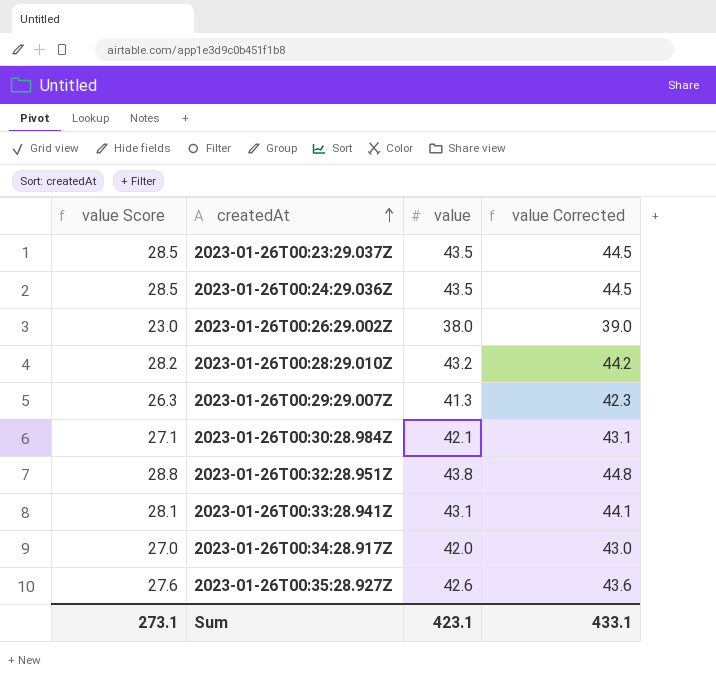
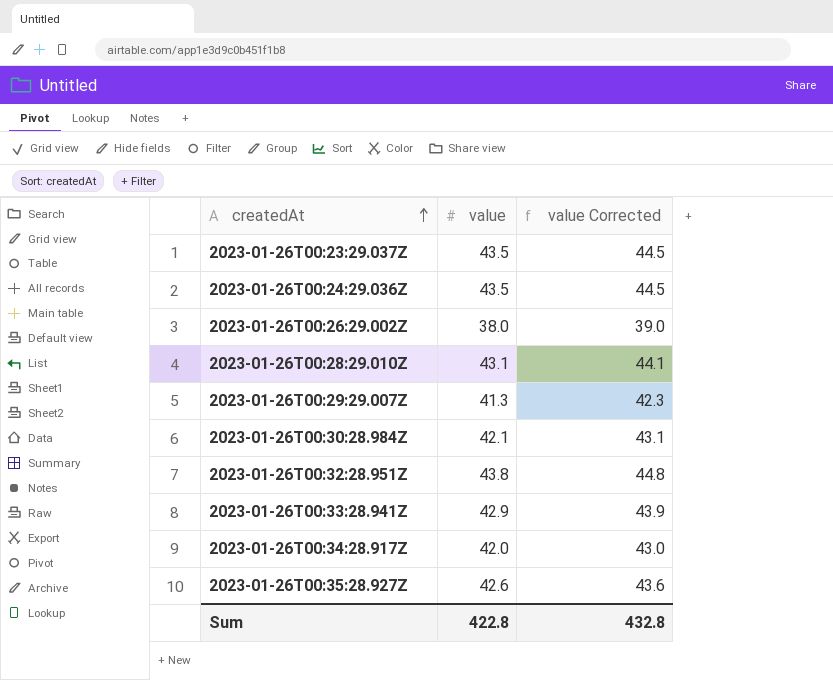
column value Score | formula: [value] - 15 -> none
2023-01-26T00:28:29.010Z | value: 43.2 -> 43.1
2023-01-26T00:28:29.010Z | value Corrected: 44.2 -> 44.1
2023-01-26T00:33:28.941Z | value: 43.1 -> 42.9
2023-01-26T00:33:28.941Z | value Corrected: 44.1 -> 43.9
Sum | value: 423.1 -> 422.8
Sum | value Corrected: 433.1 -> 432.8

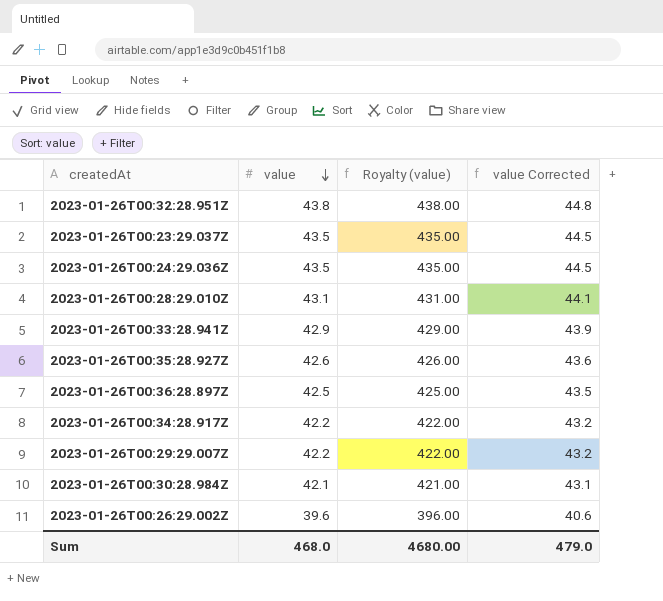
row order: createdAt ascending -> value descending
column Royalty (value) | formula: none -> [value] * 10
row 2023-01-26T00:36:28.897Z: none -> 42.5 | 425.00 | 43.5
2023-01-26T00:34:28.917Z | value: 42.0 -> 42.2
2023-01-26T00:34:28.917Z | value Corrected: 43.0 -> 43.2
2023-01-26T00:29:29.007Z | value: 41.3 -> 42.2
2023-01-26T00:29:29.007Z | value Corrected: 42.3 -> 43.2
2023-01-26T00:26:29.002Z | value: 38.0 -> 39.6
2023-01-26T00:26:29.002Z | value Corrected: 39.0 -> 40.6
Sum | value: 422.8 -> 468.0
Sum | value Corrected: 432.8 -> 479.0

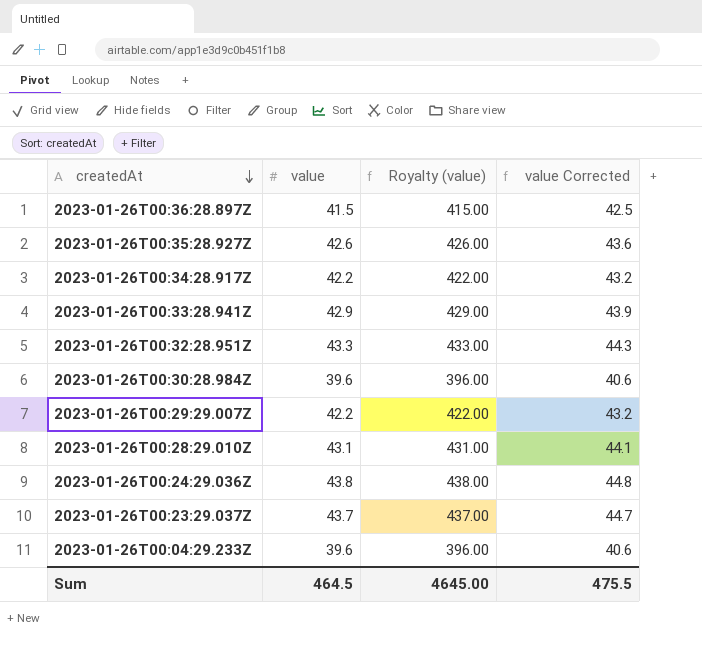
row order: value descending -> createdAt descending
row 2023-01-26T00:26:29.002Z: 39.6 | 396.00 | 40.6 -> none
2023-01-26T00:36:28.897Z | value: 42.5 -> 41.5
2023-01-26T00:36:28.897Z | Royalty (value): 425.00 -> 415.00
2023-01-26T00:36:28.897Z | value Corrected: 43.5 -> 42.5
2023-01-26T00:32:28.951Z | value: 43.8 -> 43.3
2023-01-26T00:32:28.951Z | Royalty (value): 438.00 -> 433.00
2023-01-26T00:32:28.951Z | value Corrected: 44.8 -> 44.3
2023-01-26T00:30:28.984Z | value: 42.1 -> 39.6
2023-01-26T00:30:28.984Z | Royalty (value): 421.00 -> 396.00
2023-01-26T00:30:28.984Z | value Corrected: 43.1 -> 40.6
2023-01-26T00:24:29.036Z | value: 43.5 -> 43.8
2023-01-26T00:24:29.036Z | Royalty (value): 435.00 -> 438.00
2023-01-26T00:24:29.036Z | value Corrected: 44.5 -> 44.8
2023-01-26T00:23:29.037Z | value: 43.5 -> 43.7
2023-01-26T00:23:29.037Z | Royalty (value): 435.00 -> 437.00
2023-01-26T00:23:29.037Z | value Corrected: 44.5 -> 44.7
row 2023-01-26T00:04:29.233Z: none -> 39.6 | 396.00 | 40.6
Sum | value: 468.0 -> 464.5
Sum | Royalty (value): 4680.00 -> 4645.00
Sum | value Corrected: 479.0 -> 475.5

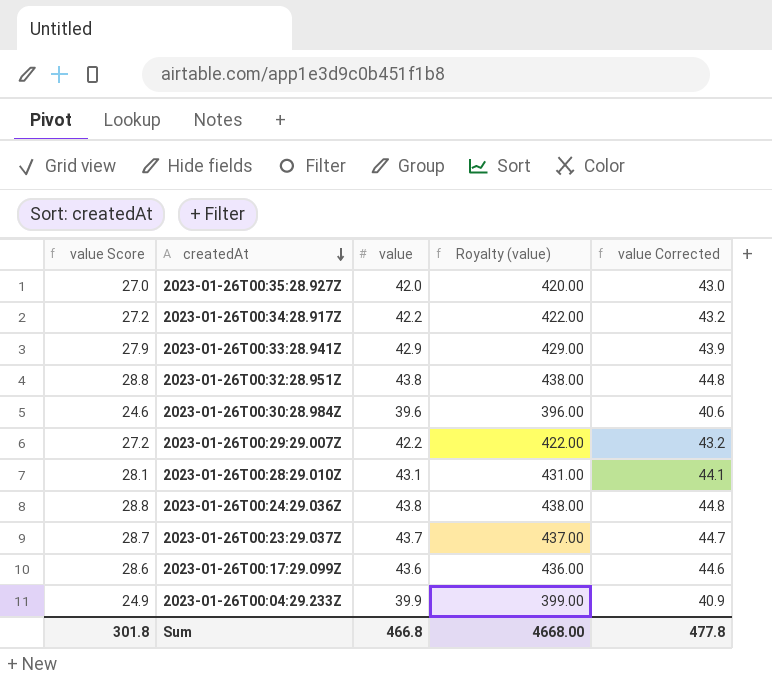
column value Score | formula: none -> [value] - 15
row 2023-01-26T00:36:28.897Z: 41.5 | 415.00 | 42.5 -> none
2023-01-26T00:35:28.927Z | value: 42.6 -> 42.0
2023-01-26T00:35:28.927Z | Royalty (value): 426.00 -> 420.00
2023-01-26T00:35:28.927Z | value Corrected: 43.6 -> 43.0
2023-01-26T00:32:28.951Z | value: 43.3 -> 43.8
2023-01-26T00:32:28.951Z | Royalty (value): 433.00 -> 438.00
2023-01-26T00:32:28.951Z | value Corrected: 44.3 -> 44.8
row 2023-01-26T00:17:29.099Z: none -> 28.6 | 43.6 | 436.00 | 44.6
2023-01-26T00:04:29.233Z | value: 39.6 -> 39.9
2023-01-26T00:04:29.233Z | Royalty (value): 396.00 -> 399.00
2023-01-26T00:04:29.233Z | value Corrected: 40.6 -> 40.9
Sum | value: 464.5 -> 466.8
Sum | Royalty (value): 4645.00 -> 4668.00
Sum | value Corrected: 475.5 -> 477.8

